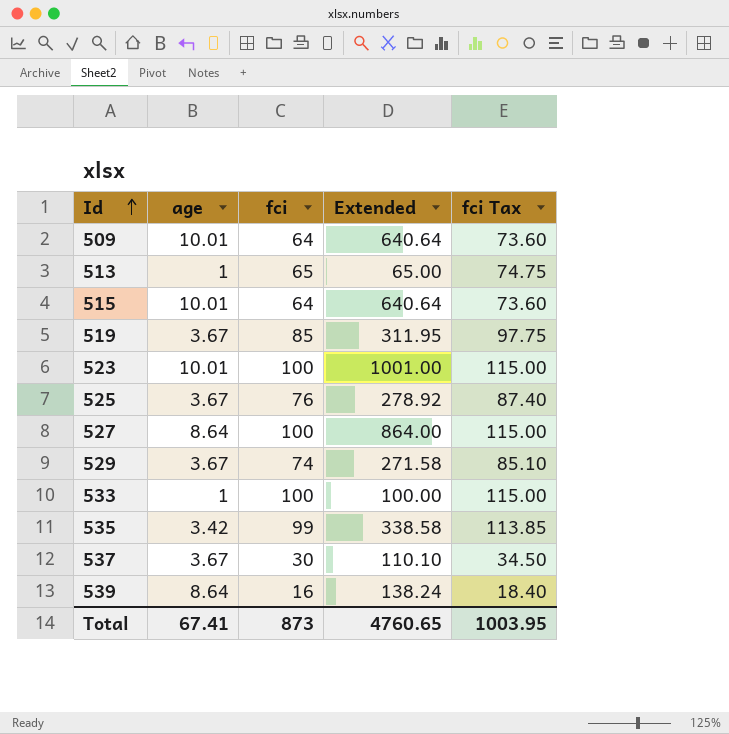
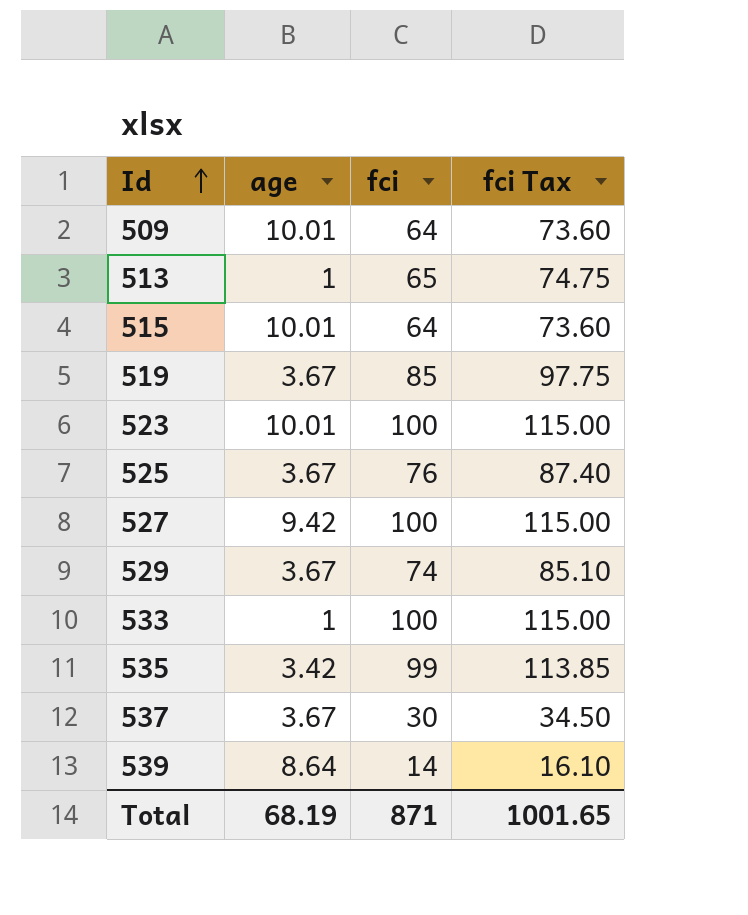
column Extended | formula: [age] * [fci] -> none
527 | age: 8.64 -> 9.42
539 | fci: 16 -> 14
539 | fci Tax: 18.40 -> 16.10
Total | age: 67.41 -> 68.19
Total | fci: 873 -> 871
Total | fci Tax: 1003.95 -> 1001.65

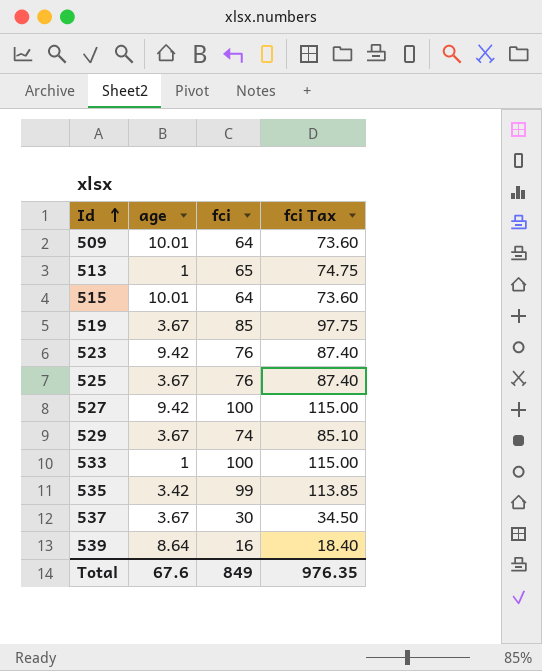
523 | age: 10.01 -> 9.42
523 | fci: 100 -> 76
523 | fci Tax: 115.00 -> 87.40
539 | fci: 14 -> 16
539 | fci Tax: 16.10 -> 18.40
Total | age: 68.19 -> 67.6
Total | fci: 871 -> 849
Total | fci Tax: 1001.65 -> 976.35

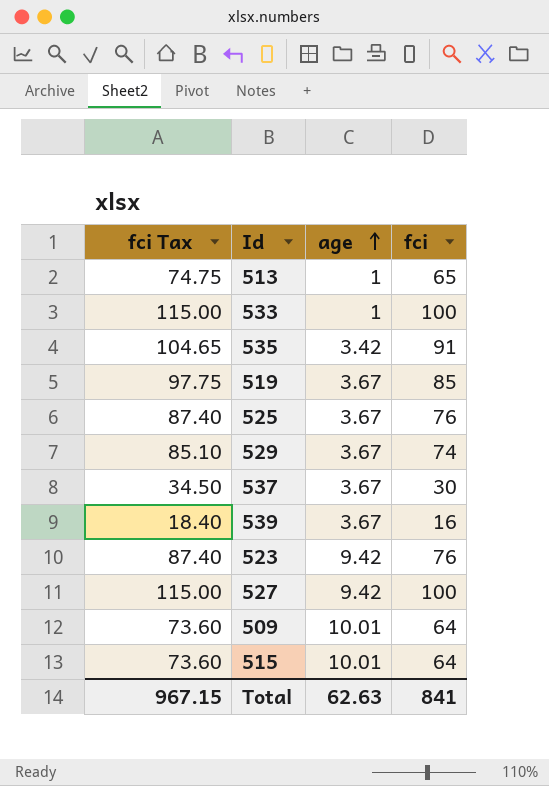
row order: Id ascending -> age ascending
column fci Tax | position: 4 -> 1
535 | fci Tax: 113.85 -> 104.65
535 | fci: 99 -> 91
539 | age: 8.64 -> 3.67
Total | fci Tax: 976.35 -> 967.15
Total | age: 67.6 -> 62.63
Total | fci: 849 -> 841

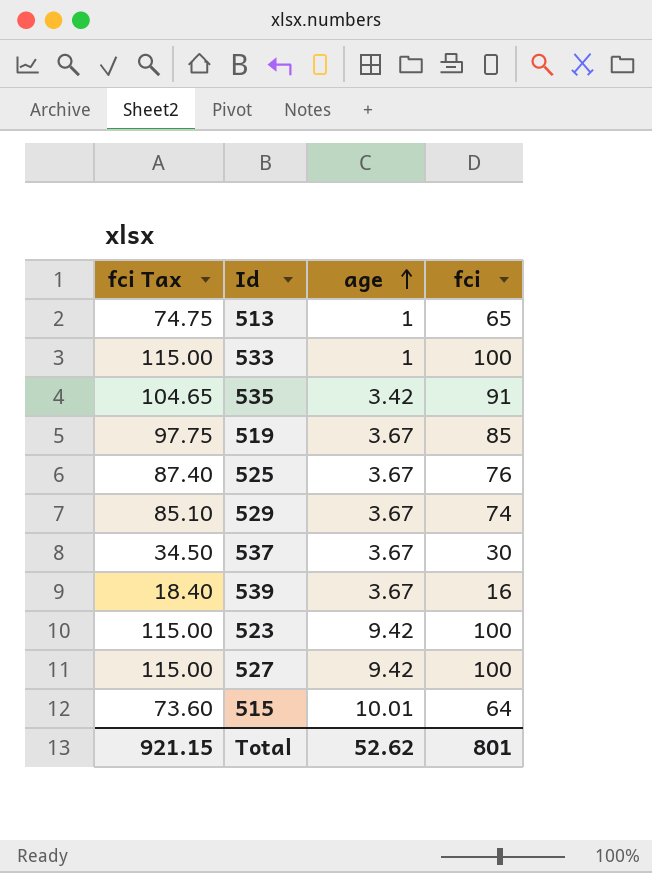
row 509: 73.60 | 10.01 | 64 -> none
523 | fci Tax: 87.40 -> 115.00
523 | fci: 76 -> 100
Total | fci Tax: 967.15 -> 921.15
Total | age: 62.63 -> 52.62
Total | fci: 841 -> 801

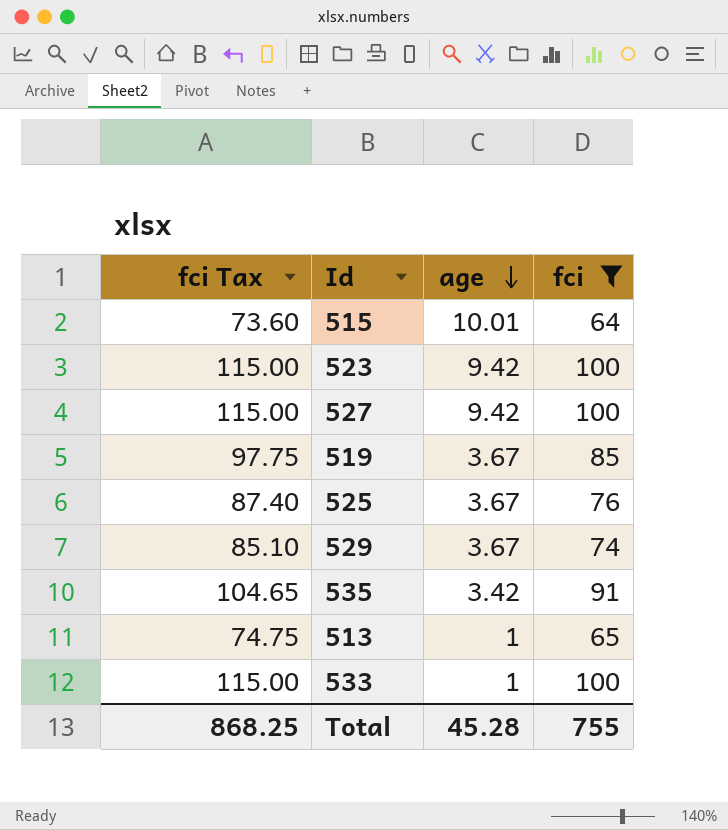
filter: none -> fci >= 64
row order: age ascending -> age descending
Total | fci Tax: 921.15 -> 868.25
Total | age: 52.62 -> 45.28
Total | fci: 801 -> 755

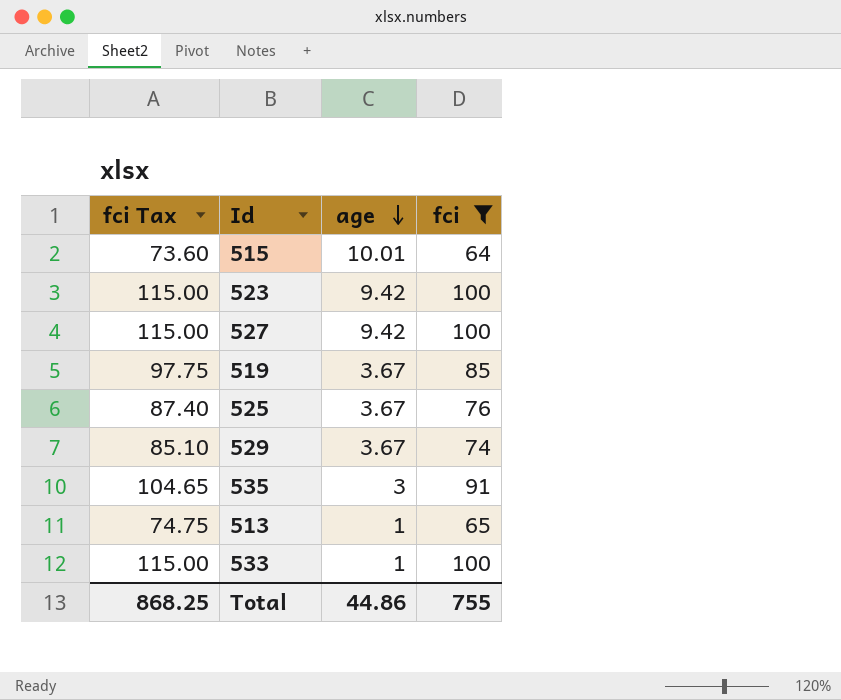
535 | age: 3.42 -> 3
Total | age: 45.28 -> 44.86

